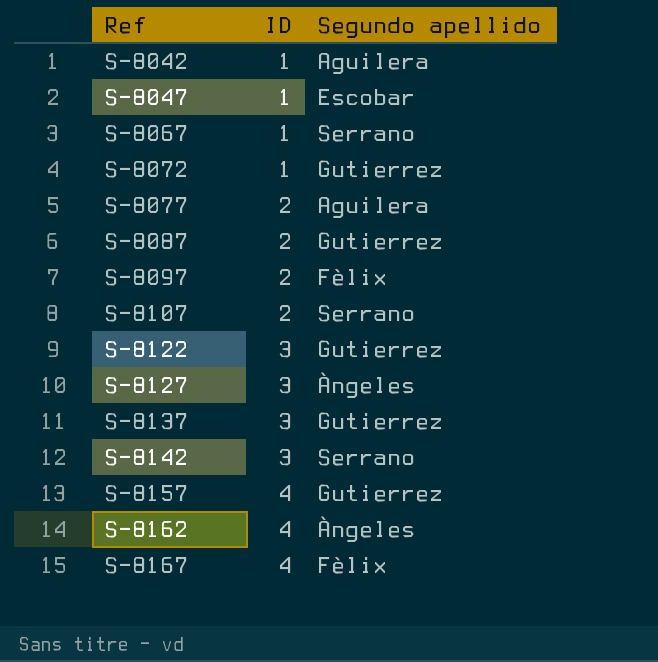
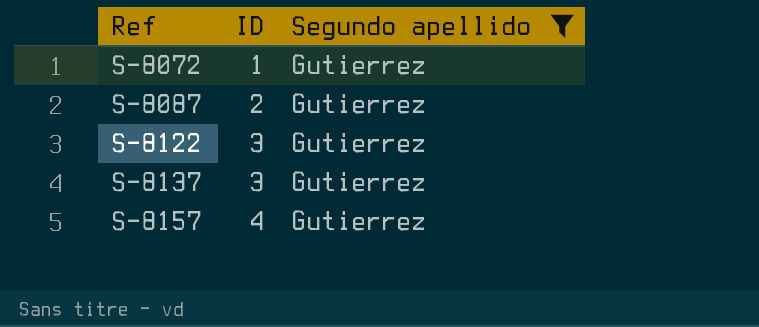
filter: none -> Segundo apellido = Gutierrez

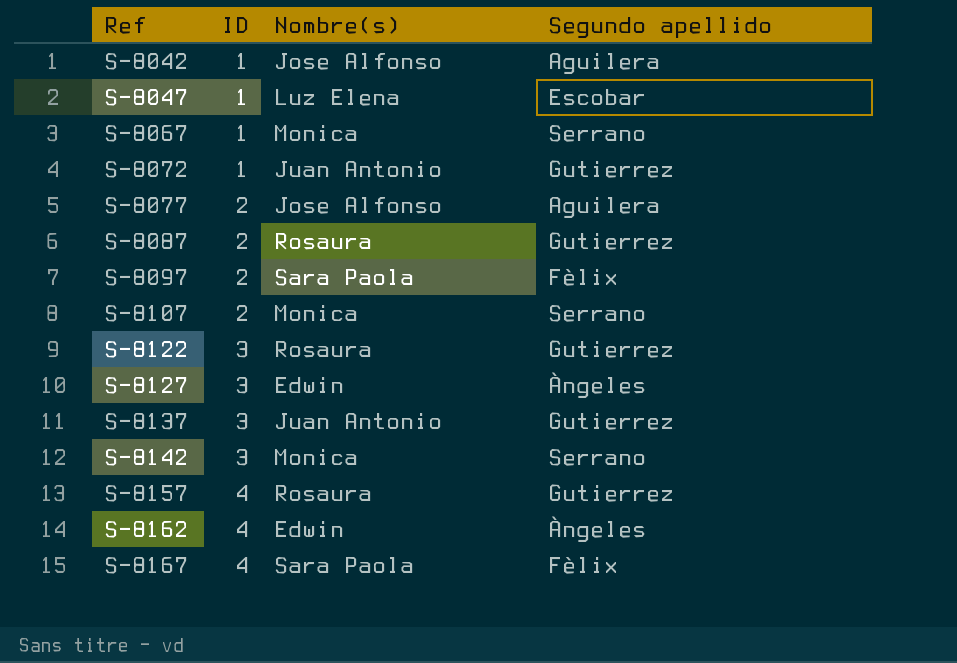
filter: Segundo apellido = Gutierrez -> none
column Nombre(s) | position: none -> 3

